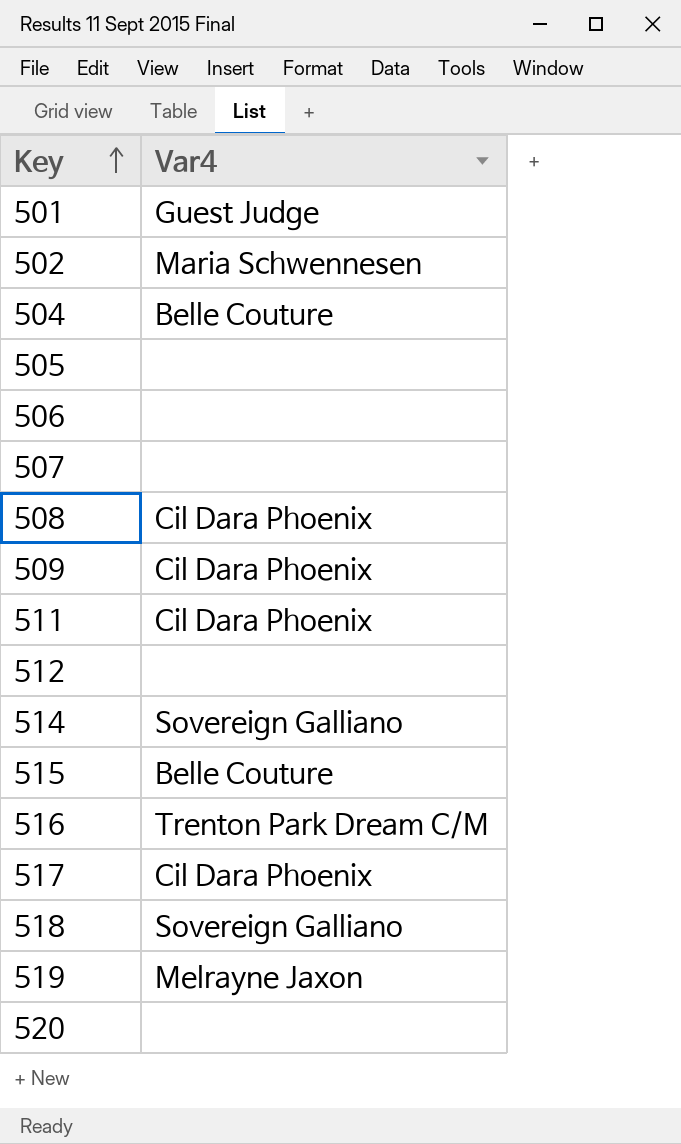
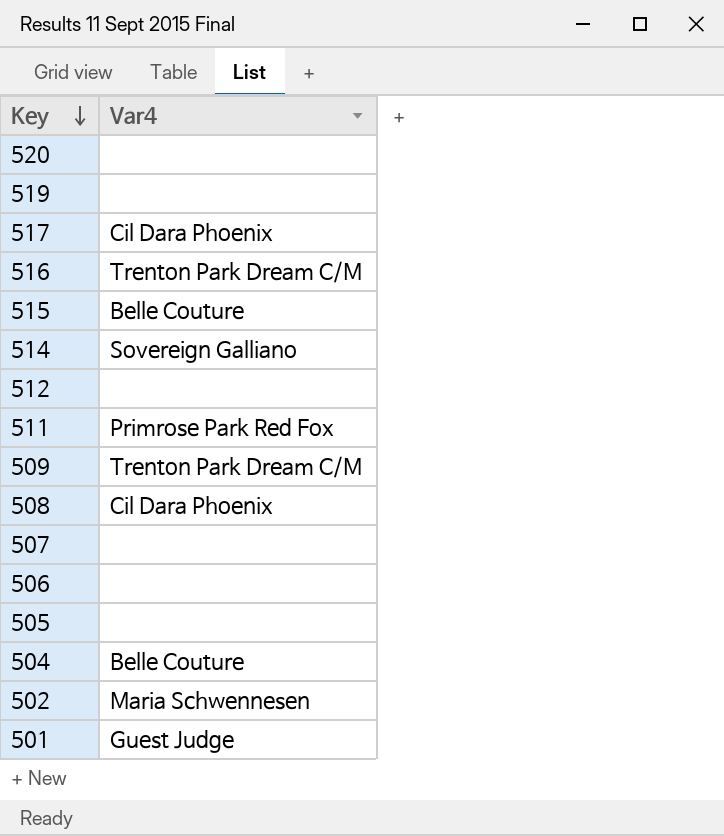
row order: Key ascending -> Key descending
row 518: Sovereign Galliano -> none
519 | Var4: Melrayne Jaxon -> none
511 | Var4: Cil Dara Phoenix -> Primrose Park Red Fox
509 | Var4: Cil Dara Phoenix -> Trenton Park Dream C/M

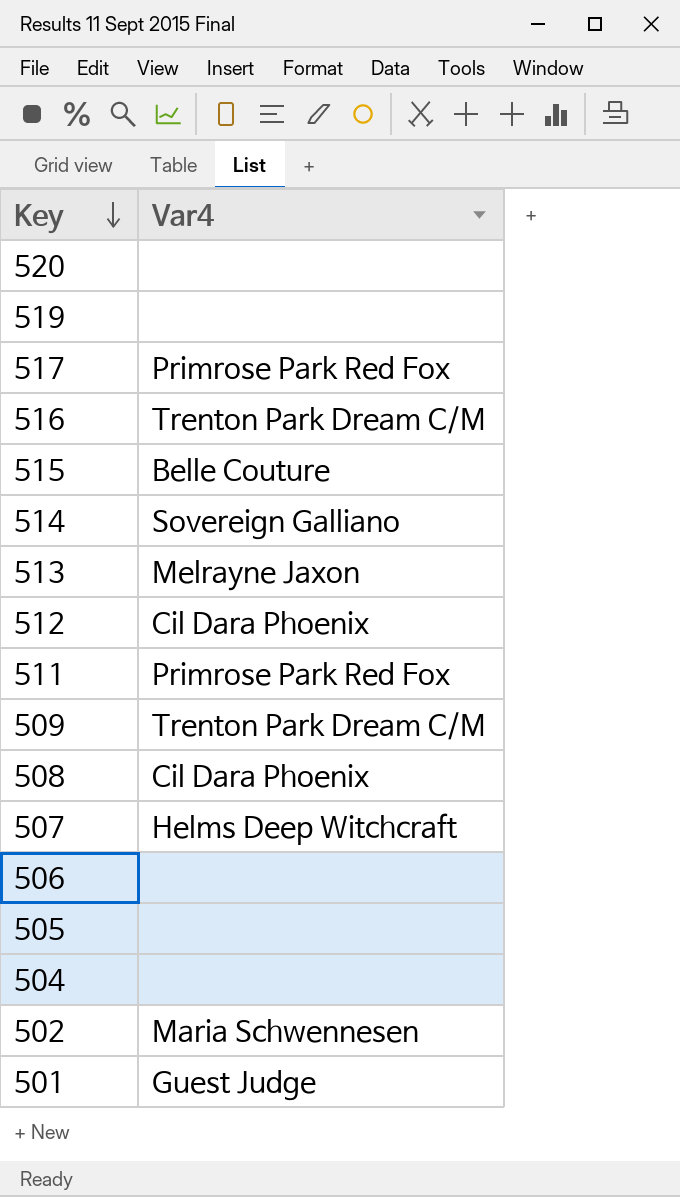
517 | Var4: Cil Dara Phoenix -> Primrose Park Red Fox
row 513: none -> Melrayne Jaxon
512 | Var4: none -> Cil Dara Phoenix
507 | Var4: none -> Helms Deep Witchcraft
504 | Var4: Belle Couture -> none

